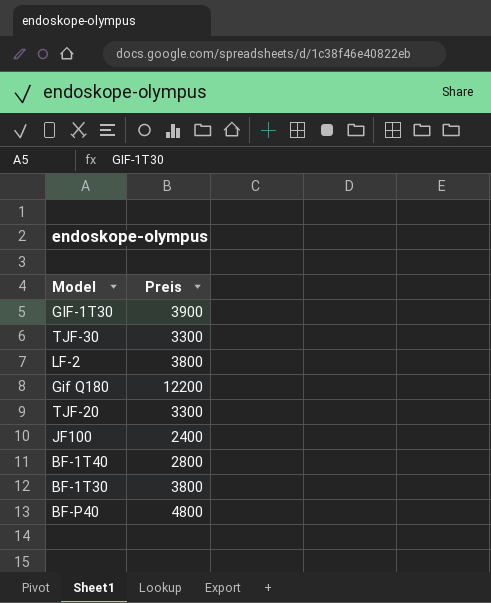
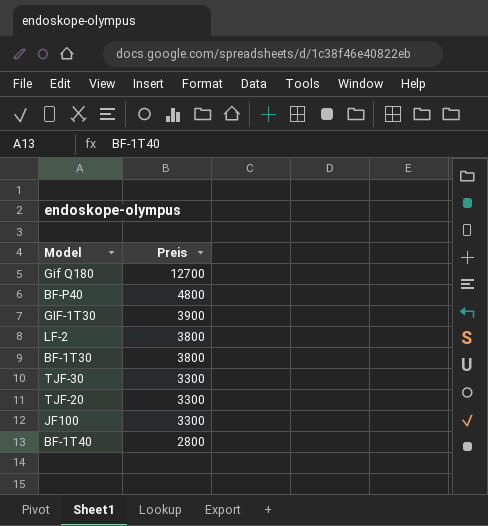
row order: none -> Preis descending
Gif Q180 | Preis: 12200 -> 12700
JF100 | Preis: 2400 -> 3300

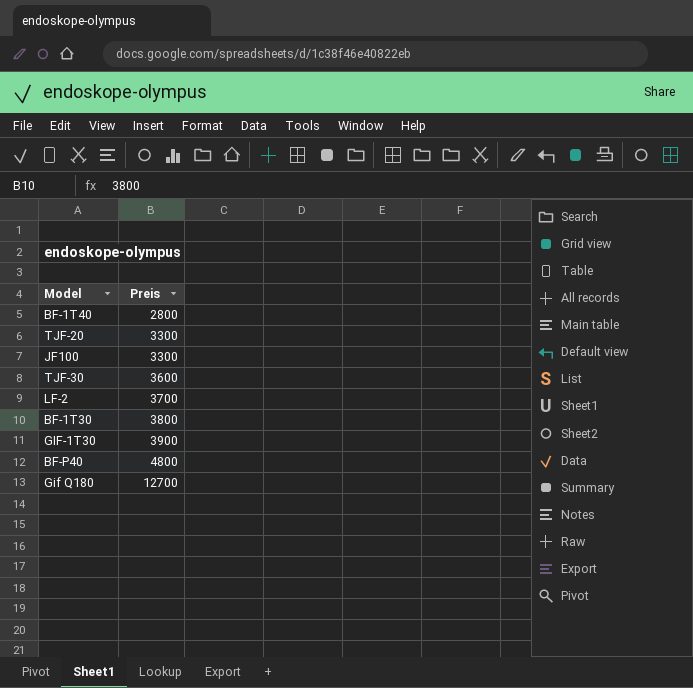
row order: Preis descending -> Preis ascending
TJF-30 | Preis: 3300 -> 3600
LF-2 | Preis: 3800 -> 3700

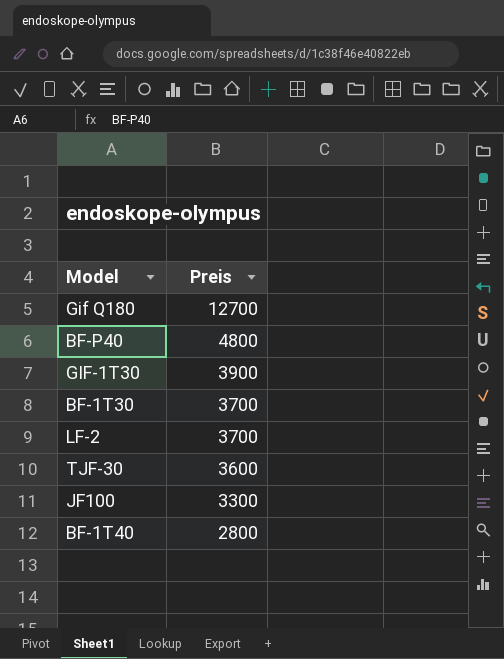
row order: Preis ascending -> Preis descending
row TJF-20: 3300 -> none
BF-1T30 | Preis: 3800 -> 3700

